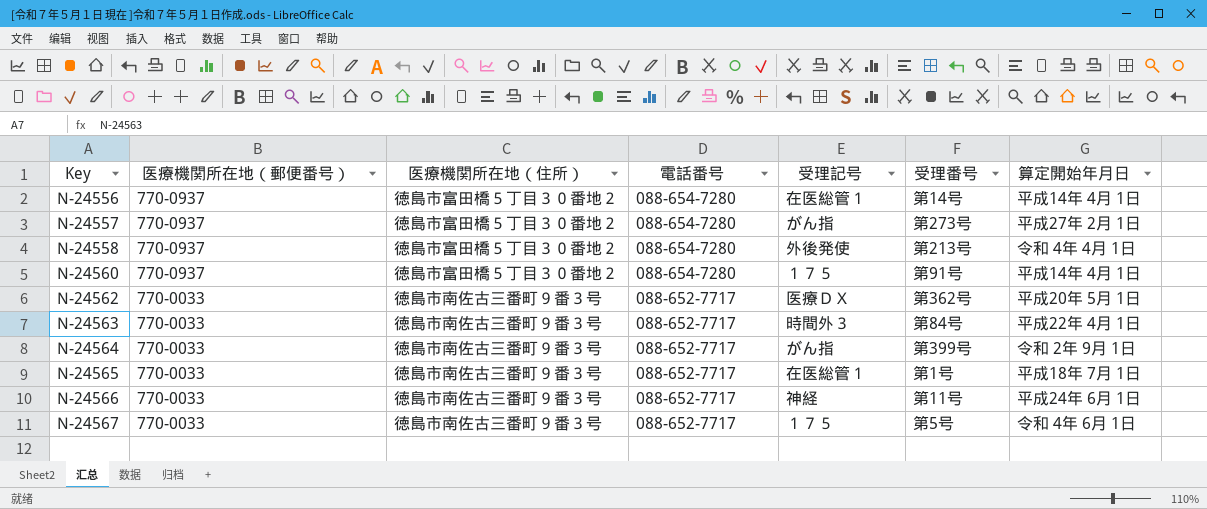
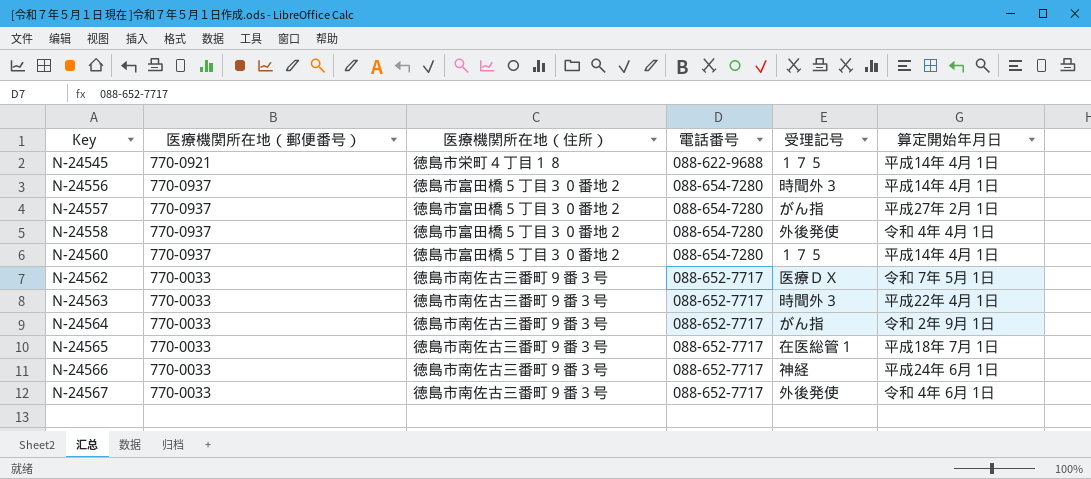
column 受理番号 | position: 6 -> none
row N-24545: none -> 770-0921 | 徳島市栄町４丁目１８ | 088-622-9688 | １７５ | 平成14年 4月 1日
N-24556 | 受理記号: 在医総管１ -> 時間外３
N-24562 | 算定開始年月日: 平成20年 5月 1日 -> 令和 7年 5月 1日
N-24567 | 受理記号: １７５ -> 外後発使

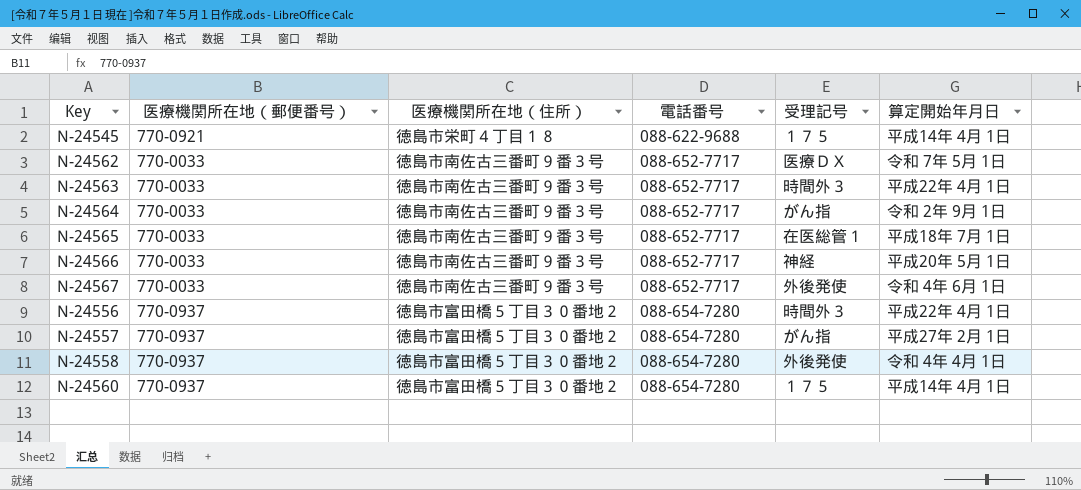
row order: Key ascending -> 電話番号 ascending
N-24566 | 算定開始年月日: 平成24年 6月 1日 -> 平成20年 5月 1日
N-24556 | 算定開始年月日: 平成14年 4月 1日 -> 平成22年 4月 1日

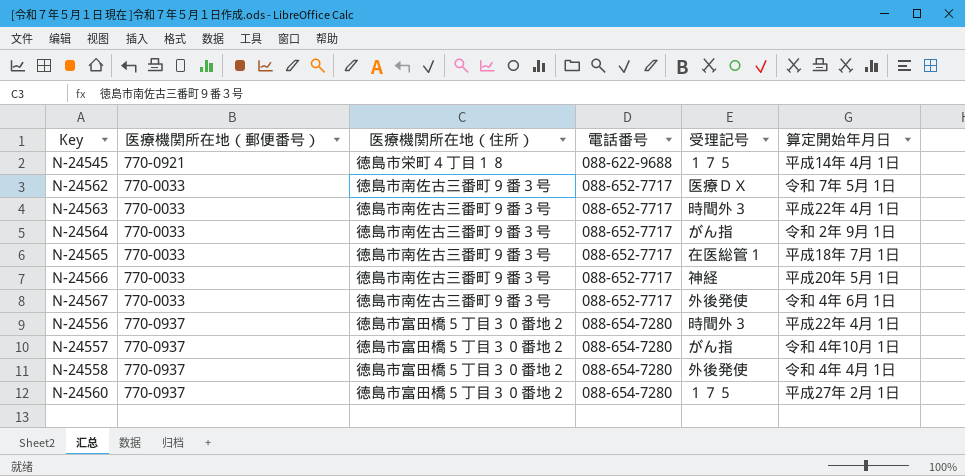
N-24557 | 算定開始年月日: 平成27年 2月 1日 -> 令和 4年10月 1日
N-24560 | 算定開始年月日: 平成14年 4月 1日 -> 平成27年 2月 1日

